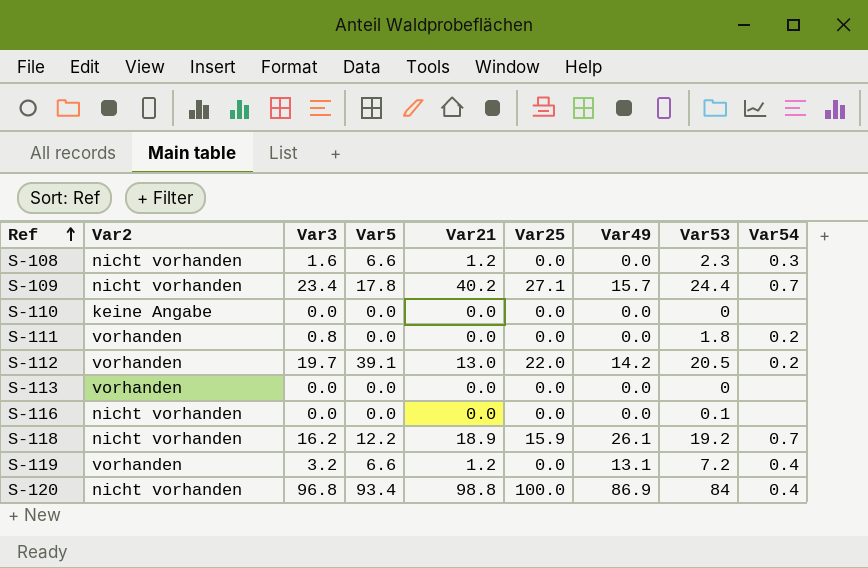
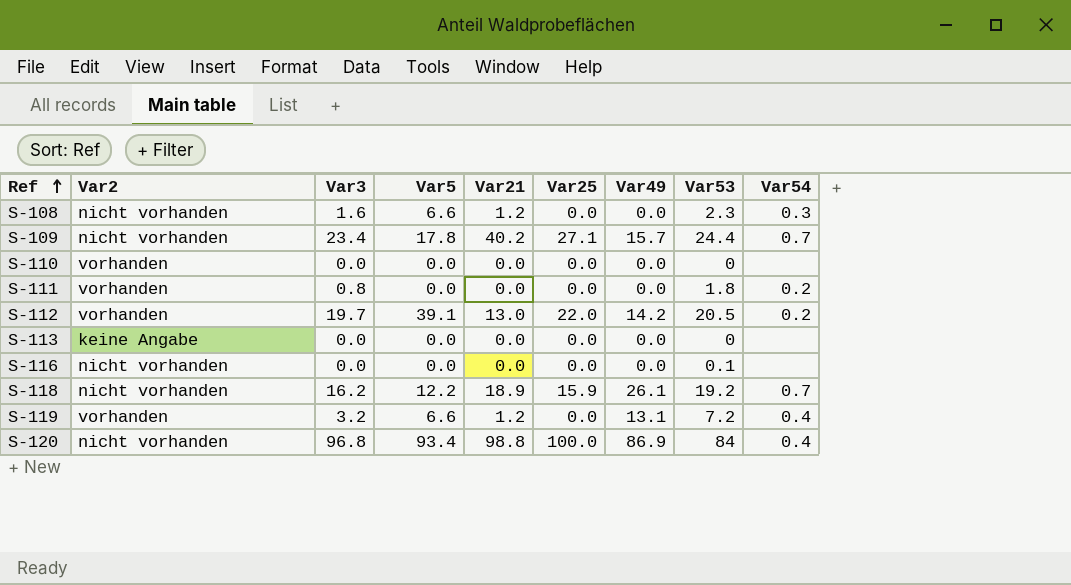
S-110 | Var2: keine Angabe -> vorhanden
S-113 | Var2: vorhanden -> keine Angabe

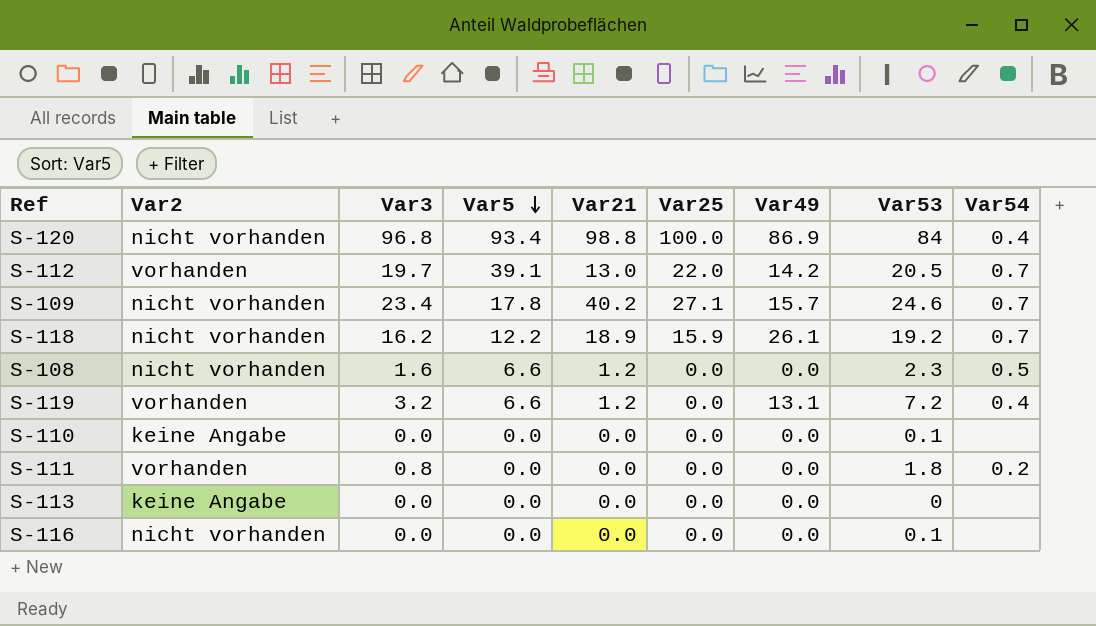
row order: Ref ascending -> Var5 descending
S-112 | Var54: 0.2 -> 0.7
S-109 | Var53: 24.4 -> 24.6
S-108 | Var54: 0.3 -> 0.5
S-110 | Var2: vorhanden -> keine Angabe
S-110 | Var53: 0 -> 0.1

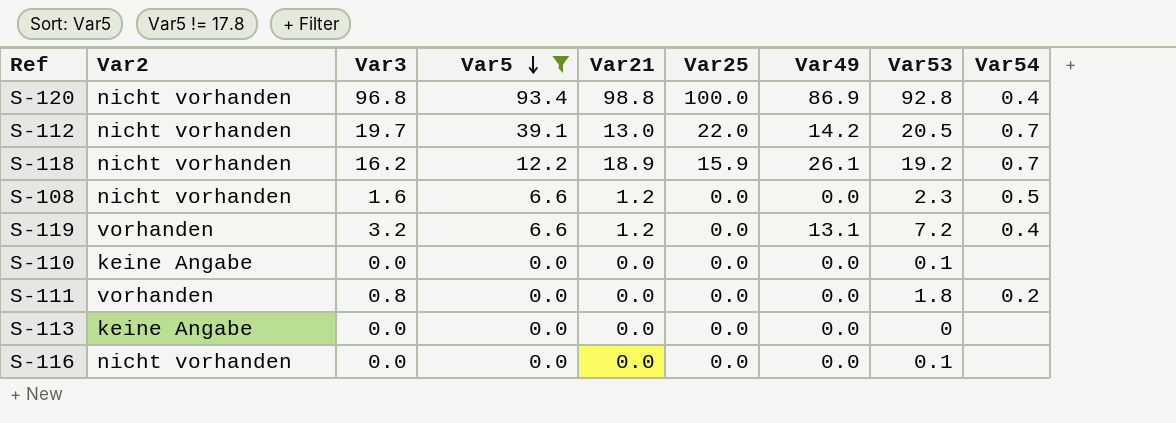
filter: none -> Var5 != 17.8
S-120 | Var53: 84 -> 92.8
S-112 | Var2: vorhanden -> nicht vorhanden

